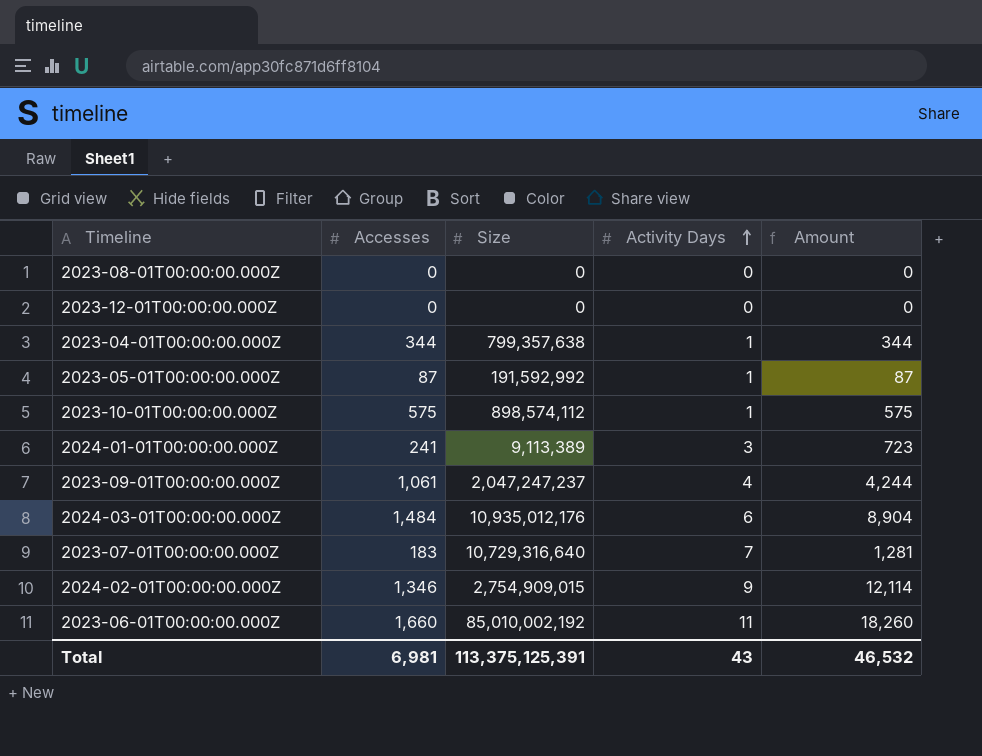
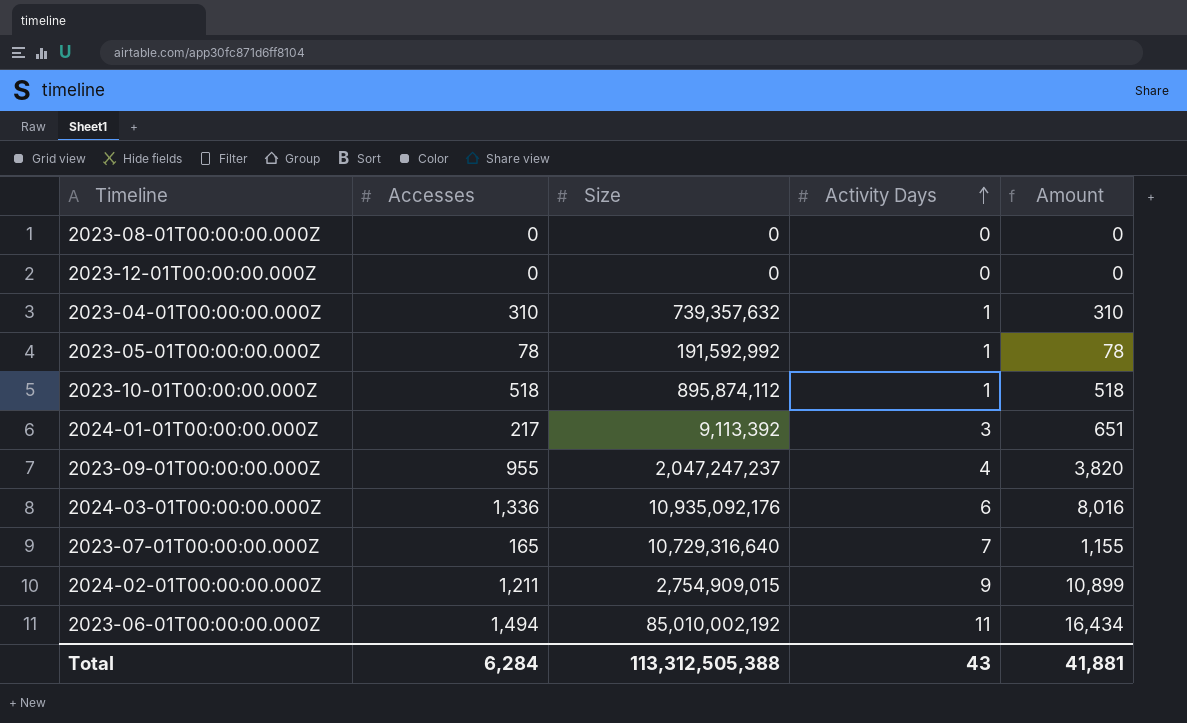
2023-04-01T00:00:00.000Z | Accesses: 344 -> 310
2023-04-01T00:00:00.000Z | Size: 799,357,638 -> 739,357,632
2023-04-01T00:00:00.000Z | Amount: 344 -> 310
2023-05-01T00:00:00.000Z | Accesses: 87 -> 78
2023-05-01T00:00:00.000Z | Amount: 87 -> 78
2023-10-01T00:00:00.000Z | Accesses: 575 -> 518
2023-10-01T00:00:00.000Z | Size: 898,574,112 -> 895,874,112
2023-10-01T00:00:00.000Z | Amount: 575 -> 518
2024-01-01T00:00:00.000Z | Accesses: 241 -> 217
2024-01-01T00:00:00.000Z | Size: 9,113,389 -> 9,113,392
2024-01-01T00:00:00.000Z | Amount: 723 -> 651
2023-09-01T00:00:00.000Z | Accesses: 1,061 -> 955
2023-09-01T00:00:00.000Z | Amount: 4,244 -> 3,820
2024-03-01T00:00:00.000Z | Accesses: 1,484 -> 1,336
2024-03-01T00:00:00.000Z | Size: 10,935,012,176 -> 10,935,092,176
2024-03-01T00:00:00.000Z | Amount: 8,904 -> 8,016
2023-07-01T00:00:00.000Z | Accesses: 183 -> 165
2023-07-01T00:00:00.000Z | Amount: 1,281 -> 1,155
2024-02-01T00:00:00.000Z | Accesses: 1,346 -> 1,211
2024-02-01T00:00:00.000Z | Amount: 12,114 -> 10,899
2023-06-01T00:00:00.000Z | Accesses: 1,660 -> 1,494
2023-06-01T00:00:00.000Z | Amount: 18,260 -> 16,434
Total | Accesses: 6,981 -> 6,284
Total | Size: 113,375,125,391 -> 113,312,505,388
Total | Amount: 46,532 -> 41,881

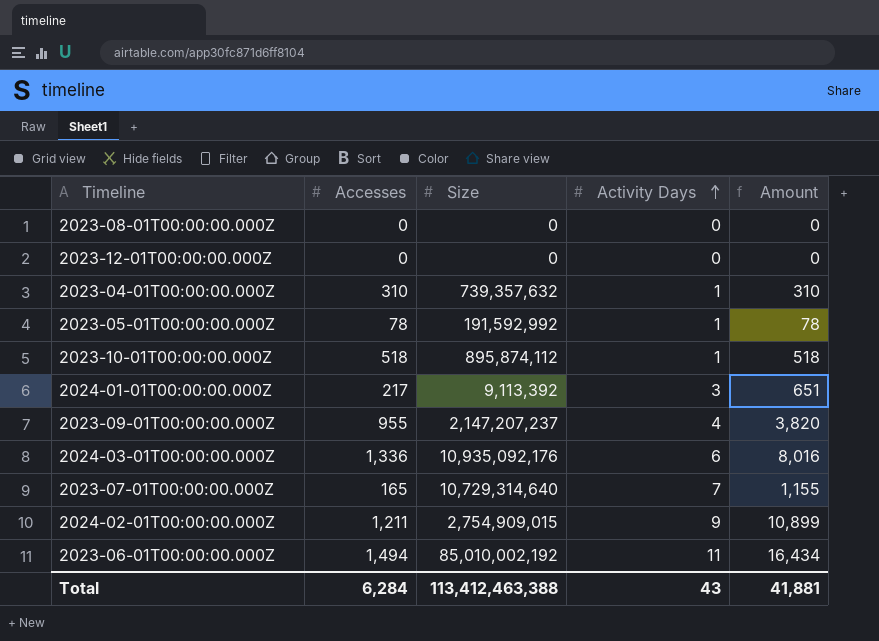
2023-09-01T00:00:00.000Z | Size: 2,047,247,237 -> 2,147,207,237
2023-07-01T00:00:00.000Z | Size: 10,729,316,640 -> 10,729,314,640
Total | Size: 113,312,505,388 -> 113,412,463,388

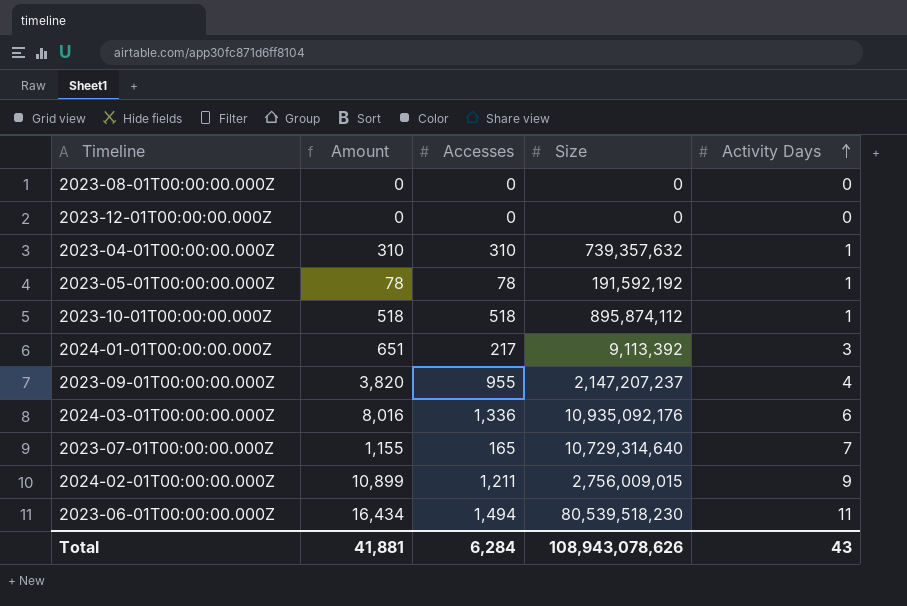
column Amount | position: 5 -> 2
2023-05-01T00:00:00.000Z | Size: 191,592,992 -> 191,592,192
2024-02-01T00:00:00.000Z | Size: 2,754,909,015 -> 2,756,009,015
2023-06-01T00:00:00.000Z | Size: 85,010,002,192 -> 80,539,518,230
Total | Size: 113,412,463,388 -> 108,943,078,626

